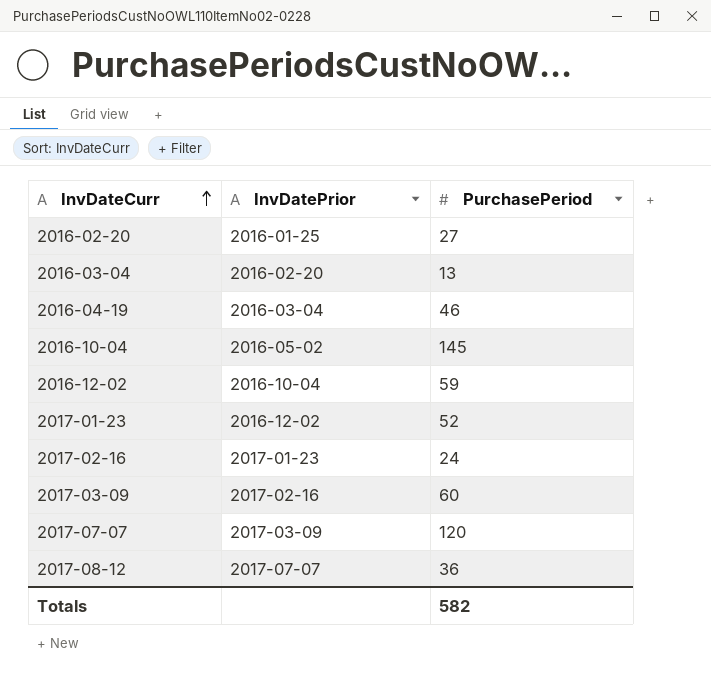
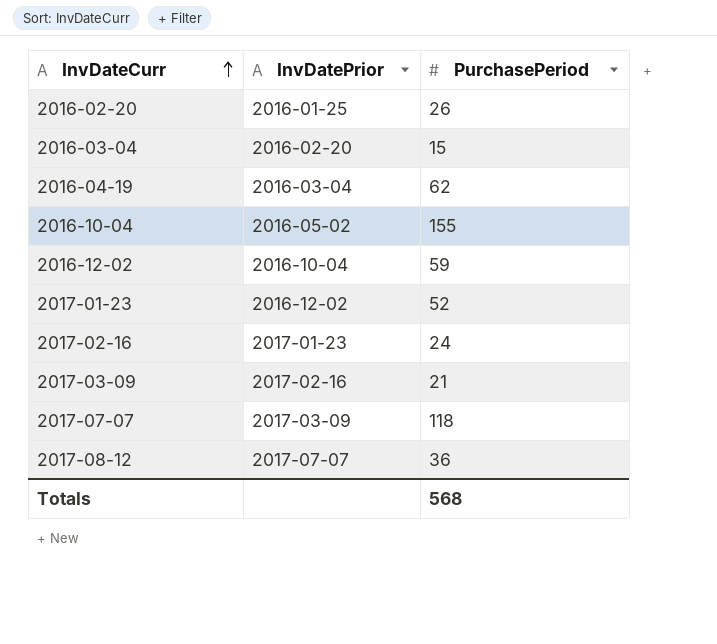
2016-02-20 | PurchasePeriod: 27 -> 26
2016-03-04 | PurchasePeriod: 13 -> 15
2016-04-19 | PurchasePeriod: 46 -> 62
2016-10-04 | PurchasePeriod: 145 -> 155
2017-03-09 | PurchasePeriod: 60 -> 21
2017-07-07 | PurchasePeriod: 120 -> 118
Totals | PurchasePeriod: 582 -> 568

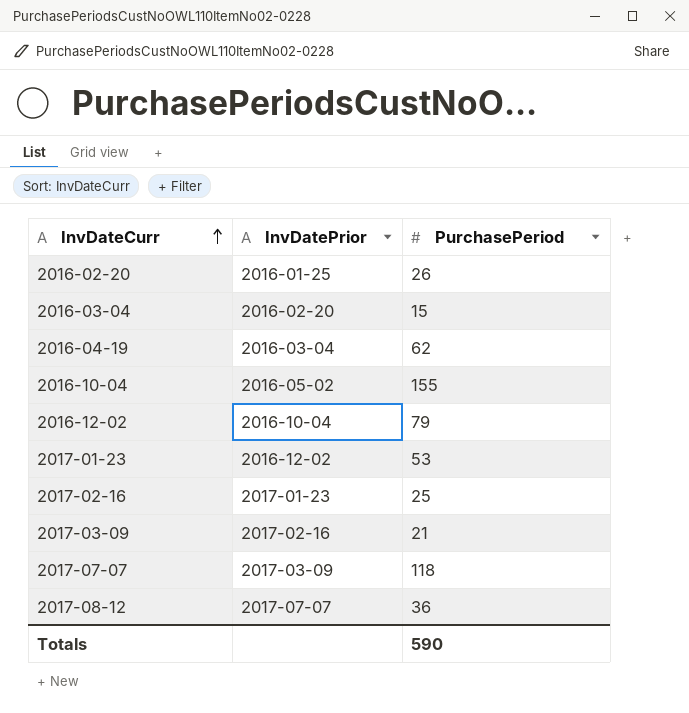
2016-12-02 | PurchasePeriod: 59 -> 79
2017-01-23 | PurchasePeriod: 52 -> 53
2017-02-16 | PurchasePeriod: 24 -> 25
Totals | PurchasePeriod: 568 -> 590

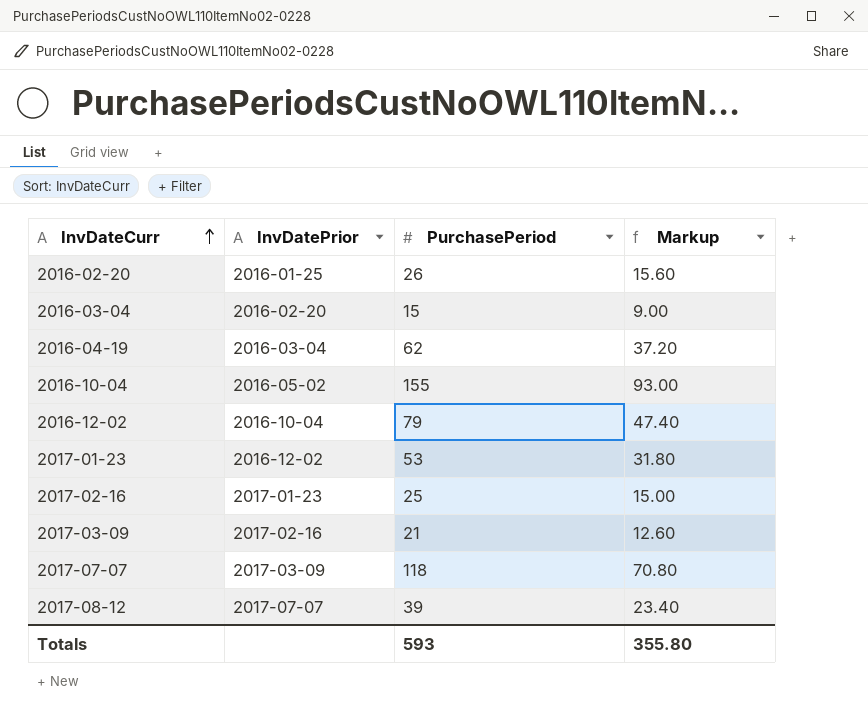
column Markup | formula: none -> [PurchasePeriod] * 0.6
2017-08-12 | PurchasePeriod: 36 -> 39
Totals | PurchasePeriod: 590 -> 593

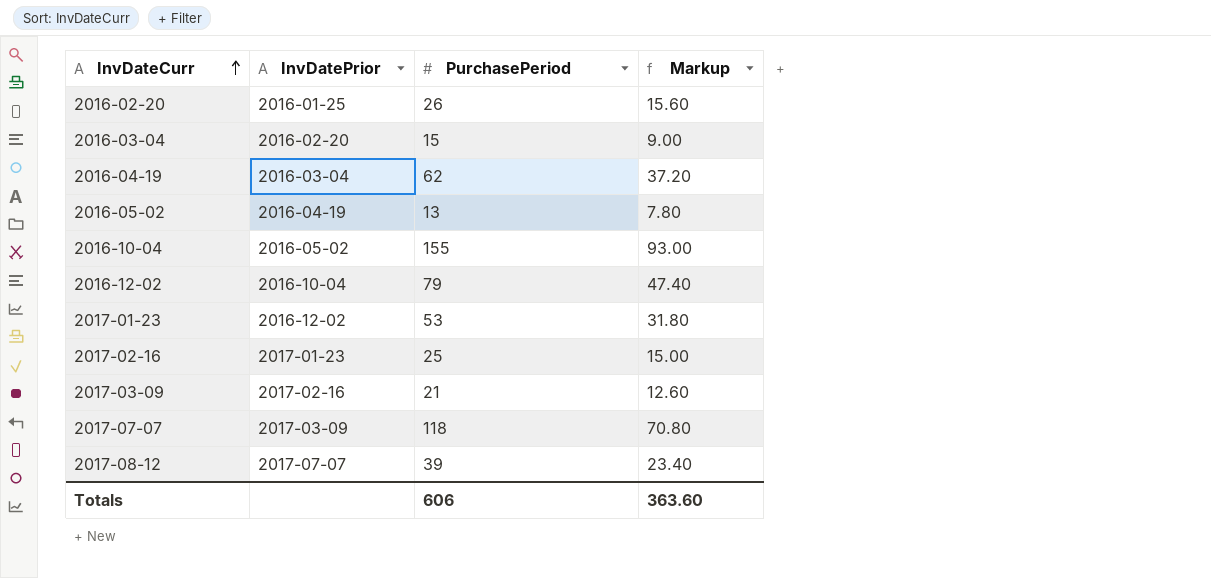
row 2016-05-02: none -> 2016-04-19 | 13 | 7.80
Totals | PurchasePeriod: 593 -> 606
Totals | Markup: 355.80 -> 363.60

